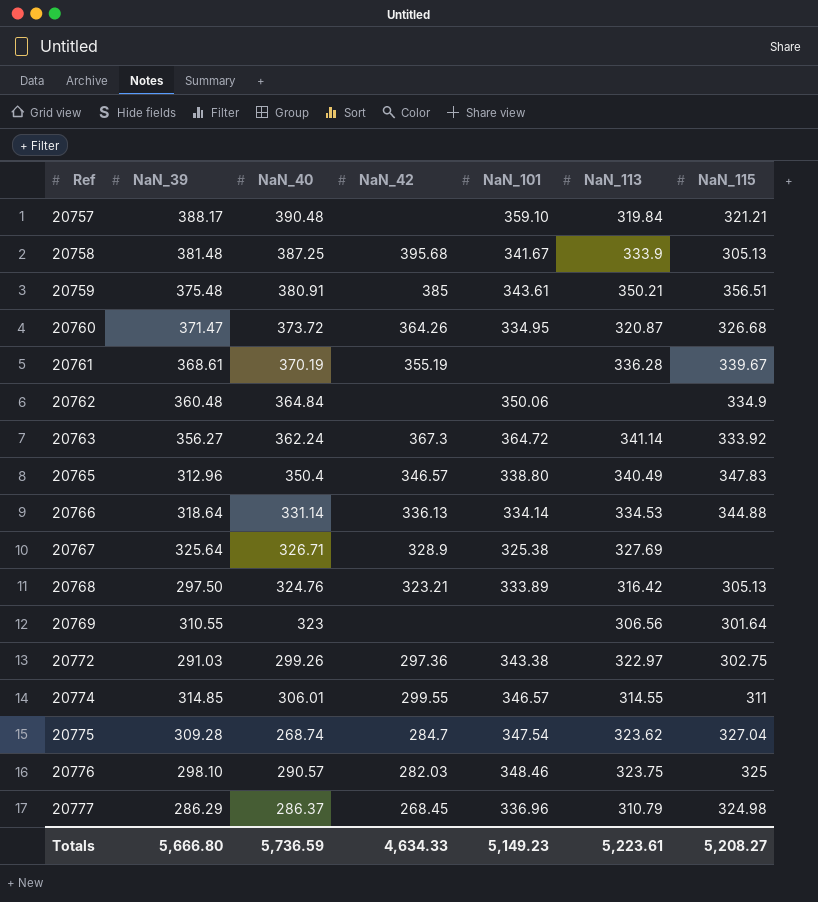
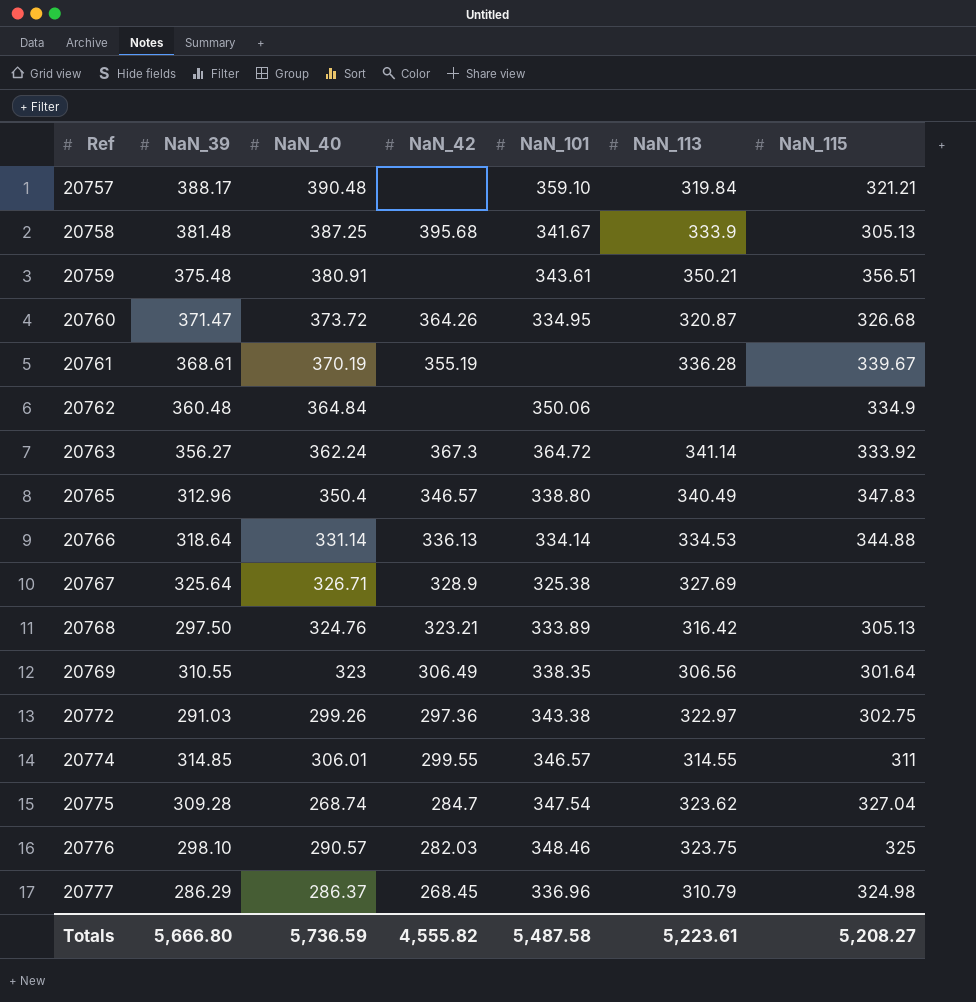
20759 | NaN_42: 385 -> none
20769 | NaN_42: none -> 306.49
20769 | NaN_101: none -> 338.35
Totals | NaN_42: 4,634.33 -> 4,555.82
Totals | NaN_101: 5,149.23 -> 5,487.58

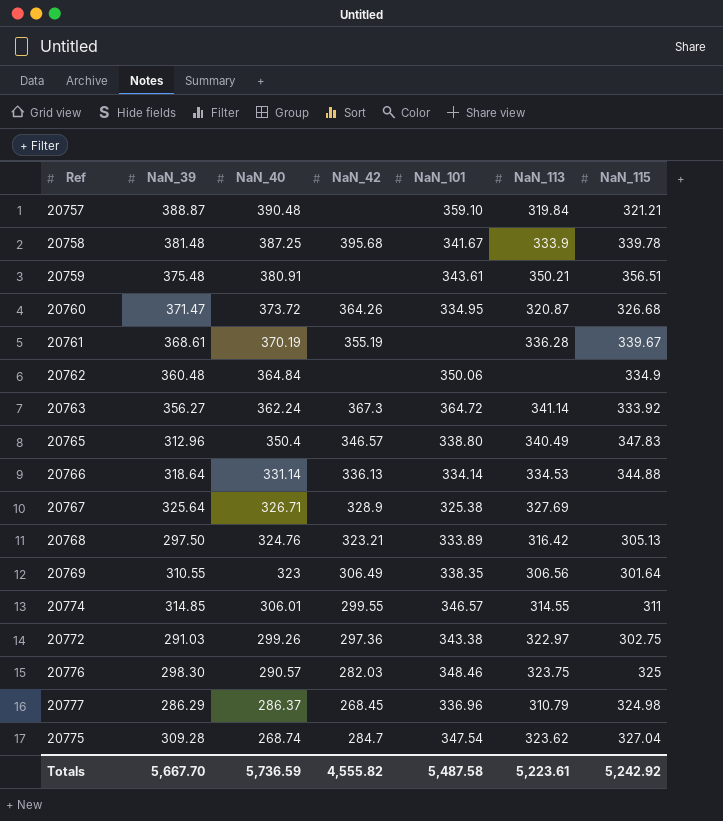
row order: Ref ascending -> NaN_40 descending
20757 | NaN_39: 388.17 -> 388.87
20758 | NaN_115: 305.13 -> 339.78
20776 | NaN_39: 298.10 -> 298.30
Totals | NaN_39: 5,666.80 -> 5,667.70
Totals | NaN_115: 5,208.27 -> 5,242.92

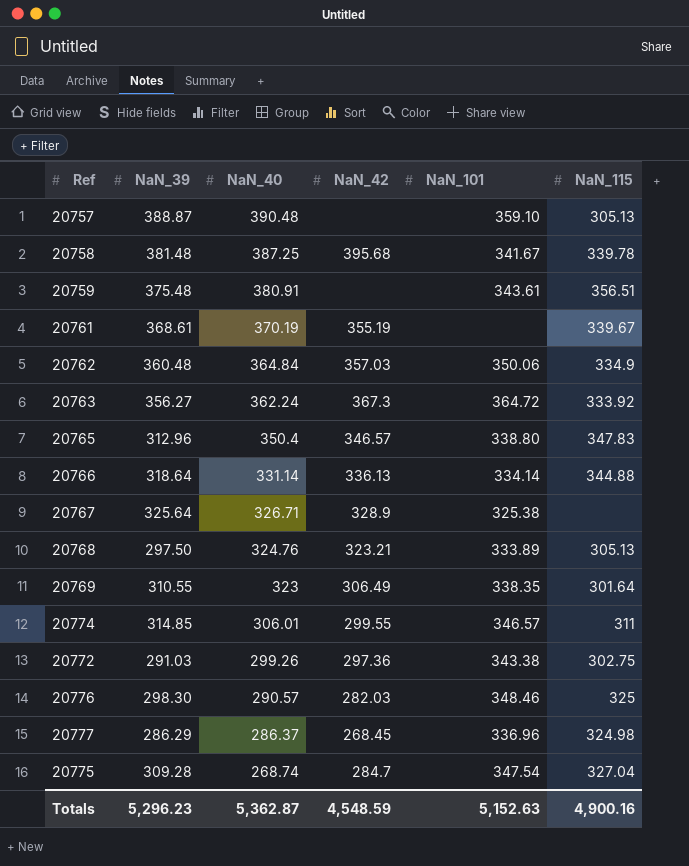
column NaN_113 | position: 6 -> none
row 20760: 371.47 | 373.72 | 364.26 | 334.95 | 320.87 | 326.68 -> none
20757 | NaN_115: 321.21 -> 305.13
20762 | NaN_42: none -> 357.03
Totals | NaN_39: 5,667.70 -> 5,296.23
Totals | NaN_40: 5,736.59 -> 5,362.87
Totals | NaN_42: 4,555.82 -> 4,548.59
Totals | NaN_101: 5,487.58 -> 5,152.63
Totals | NaN_115: 5,242.92 -> 4,900.16

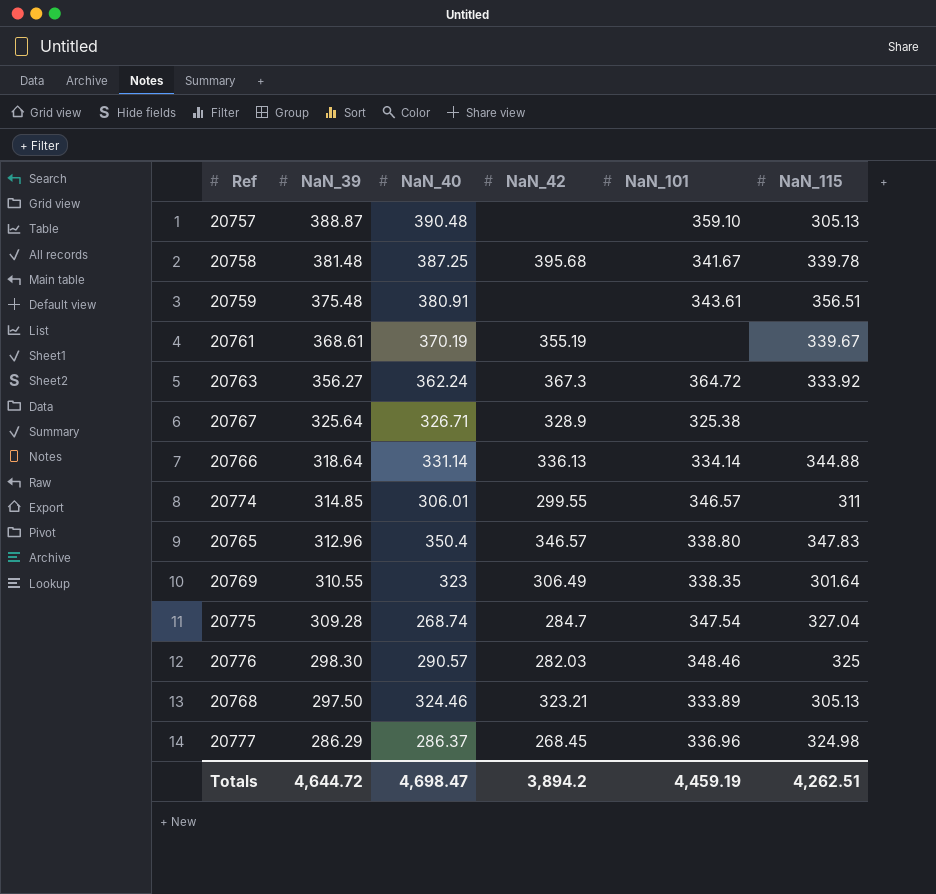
row order: NaN_40 descending -> NaN_39 descending
row 20762: 360.48 | 364.84 | 357.03 | 350.06 | 334.9 -> none
row 20772: 291.03 | 299.26 | 297.36 | 343.38 | 302.75 -> none
20768 | NaN_40: 324.76 -> 324.46
Totals | NaN_39: 5,296.23 -> 4,644.72
Totals | NaN_40: 5,362.87 -> 4,698.47
Totals | NaN_42: 4,548.59 -> 3,894.2
Totals | NaN_101: 5,152.63 -> 4,459.19
Totals | NaN_115: 4,900.16 -> 4,262.51

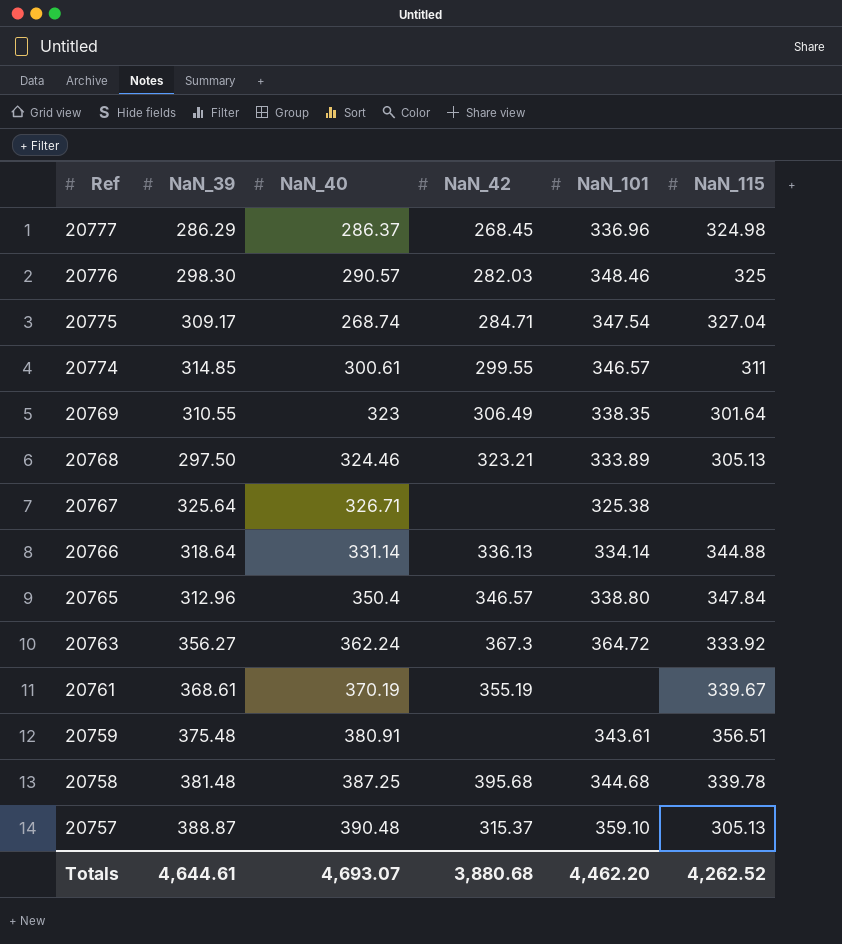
row order: NaN_39 descending -> Ref descending
20775 | NaN_39: 309.28 -> 309.17
20775 | NaN_42: 284.7 -> 284.71
20774 | NaN_40: 306.01 -> 300.61
20767 | NaN_42: 328.9 -> none
20765 | NaN_115: 347.83 -> 347.84
20758 | NaN_101: 341.67 -> 344.68
20757 | NaN_42: none -> 315.37
Totals | NaN_39: 4,644.72 -> 4,644.61
Totals | NaN_40: 4,698.47 -> 4,693.07
Totals | NaN_42: 3,894.2 -> 3,880.68
Totals | NaN_101: 4,459.19 -> 4,462.20
Totals | NaN_115: 4,262.51 -> 4,262.52

